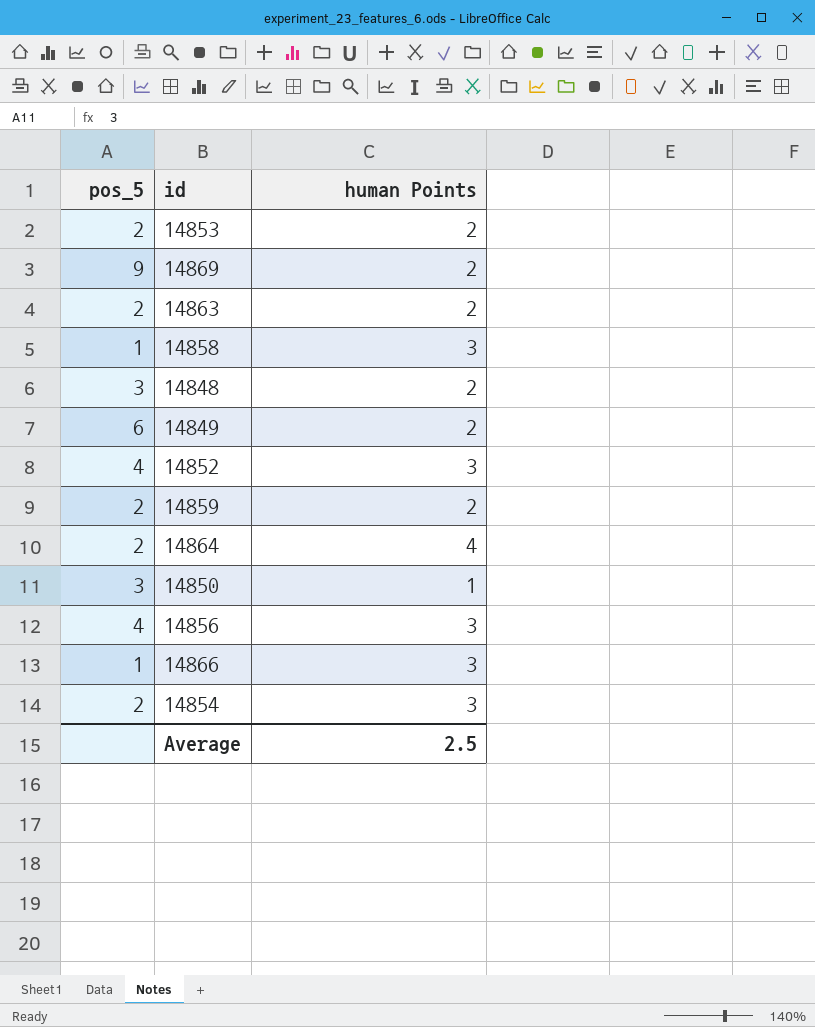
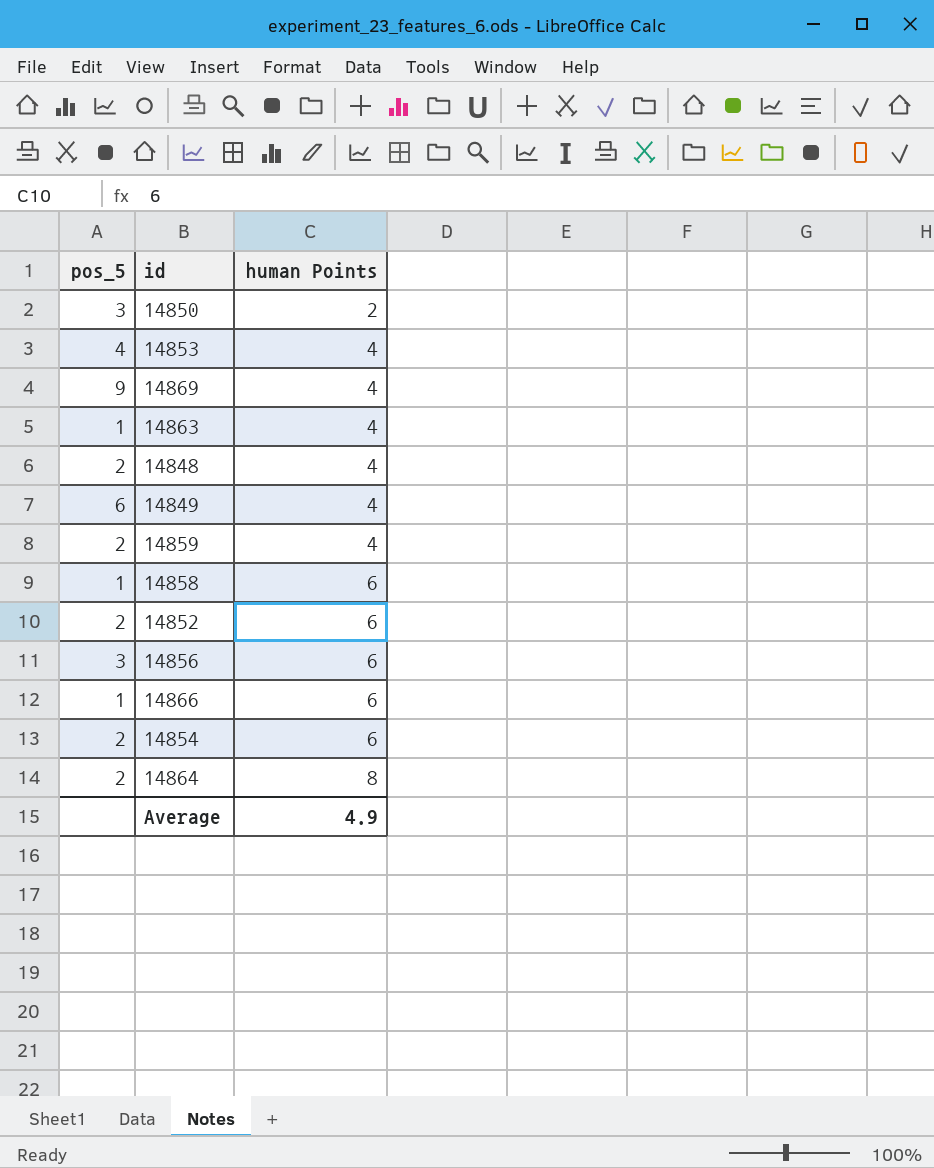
row order: none -> human Points ascending
14850 | human Points: 1 -> 2
14853 | pos_5: 2 -> 4
14853 | human Points: 2 -> 4
14869 | human Points: 2 -> 4
14863 | pos_5: 2 -> 1
14863 | human Points: 2 -> 4
14848 | pos_5: 3 -> 2
14848 | human Points: 2 -> 4
14849 | human Points: 2 -> 4
14859 | human Points: 2 -> 4
14858 | human Points: 3 -> 6
14852 | pos_5: 4 -> 2
14852 | human Points: 3 -> 6
14856 | pos_5: 4 -> 3
14856 | human Points: 3 -> 6
14866 | human Points: 3 -> 6
14854 | human Points: 3 -> 6
14864 | human Points: 4 -> 8
Average | human Points: 2.5 -> 4.9

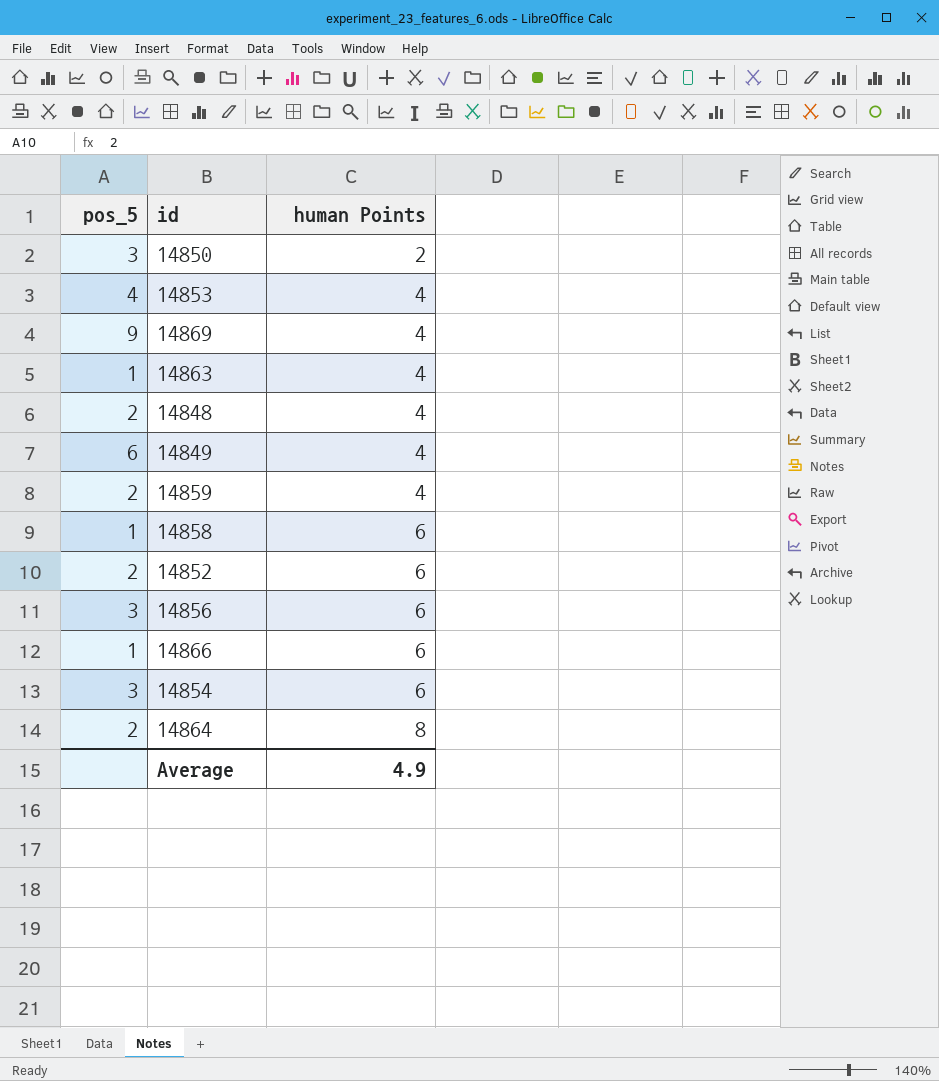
14854 | pos_5: 2 -> 3

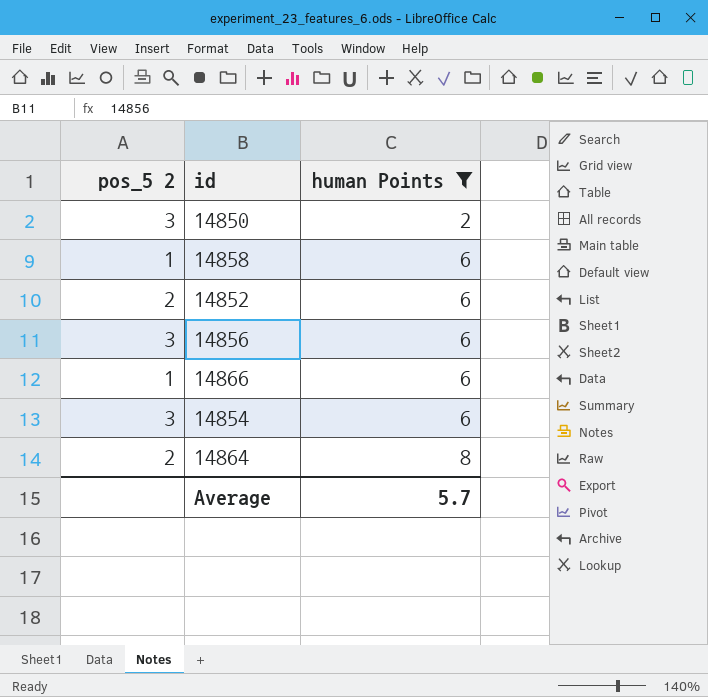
filter: none -> human Points != 4
column name: pos_5 -> pos_5 2
Average | human Points: 4.9 -> 5.7

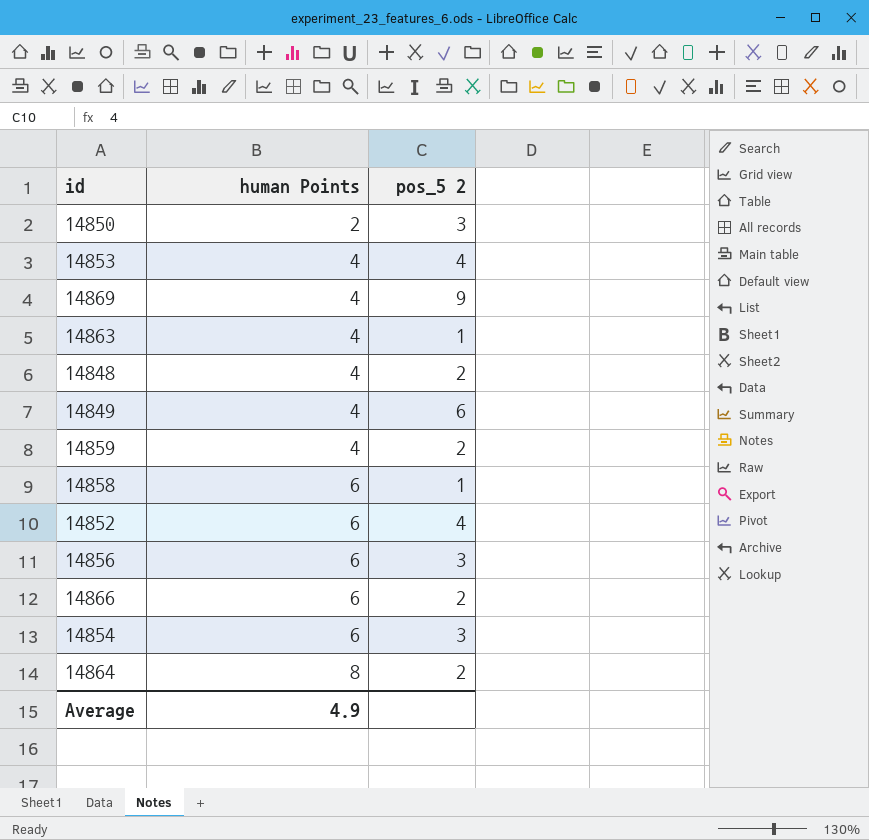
filter: human Points != 4 -> none
column pos_5 2 | position: 1 -> 3
14852 | pos_5 2: 2 -> 4
14866 | pos_5 2: 1 -> 2
Average | human Points: 5.7 -> 4.9

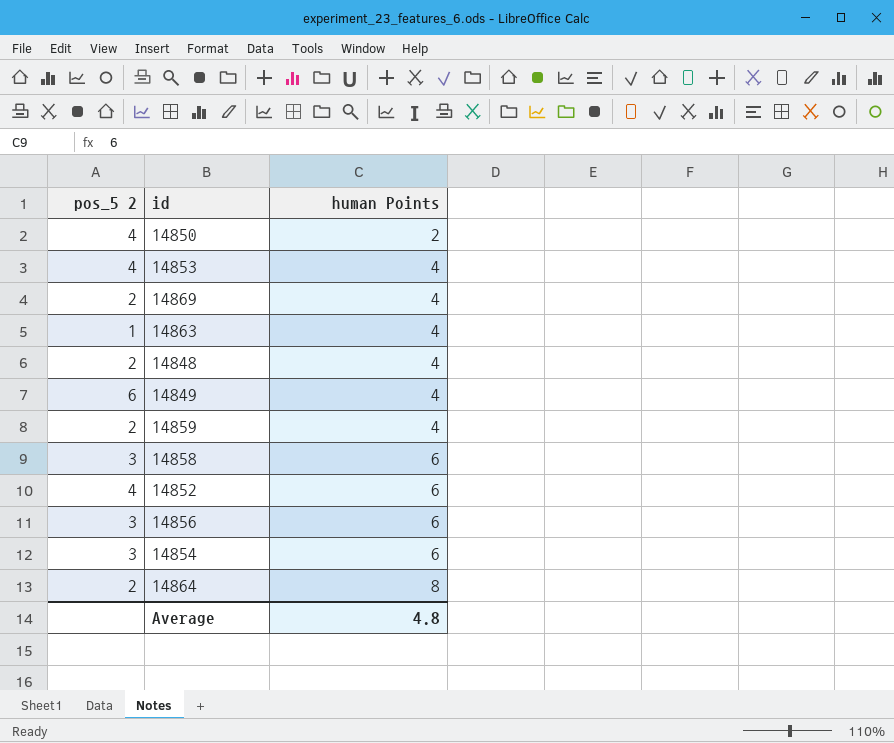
column pos_5 2 | position: 3 -> 1
row 14866: 6 | 2 -> none
14850 | pos_5 2: 3 -> 4
14869 | pos_5 2: 9 -> 2
14858 | pos_5 2: 1 -> 3
Average | human Points: 4.9 -> 4.8

